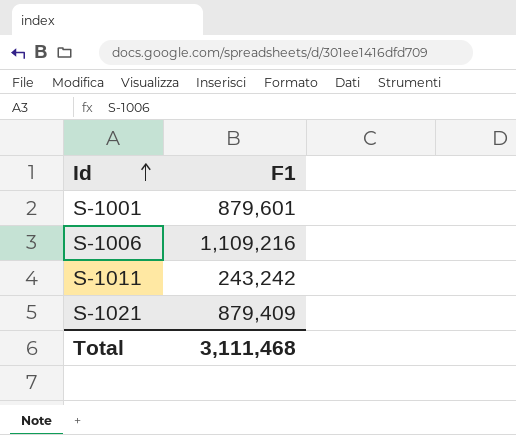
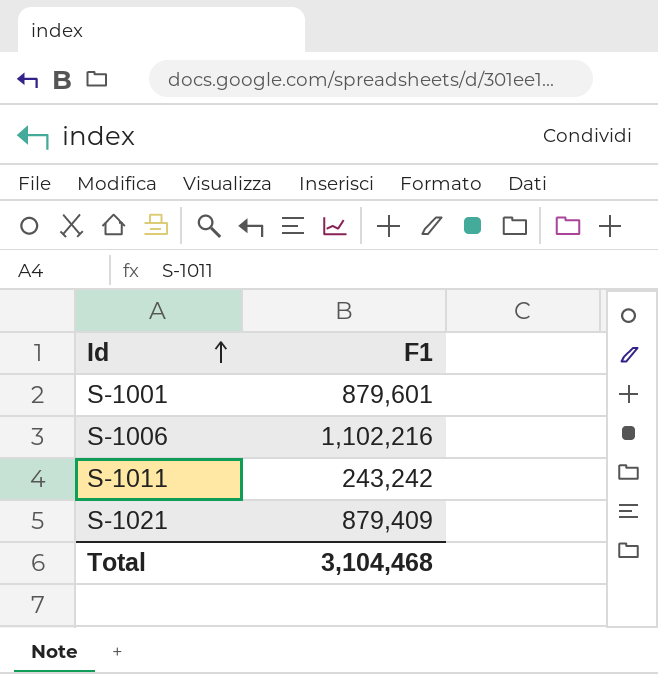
S-1006 | F1: 1,109,216 -> 1,102,216
Total | F1: 3,111,468 -> 3,104,468

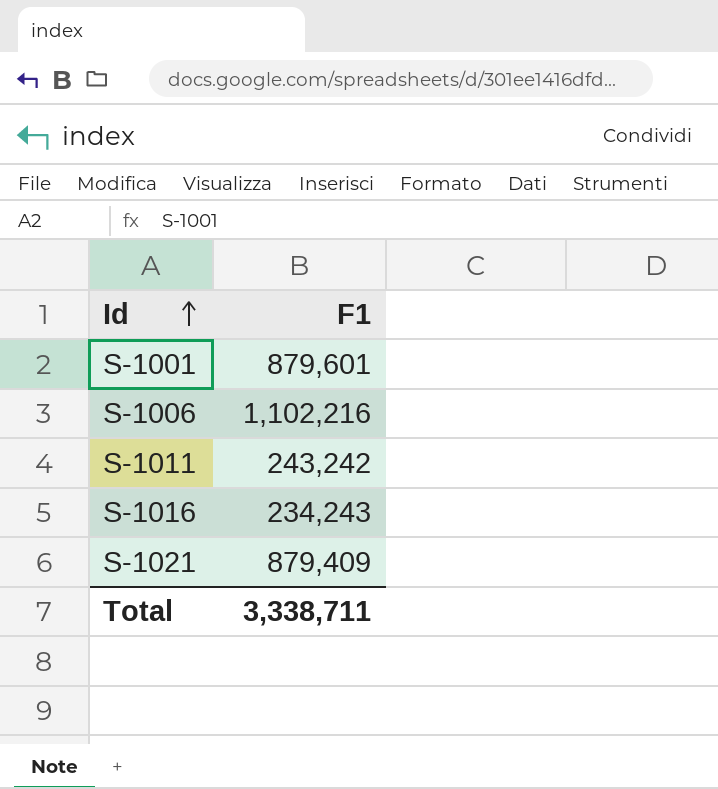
row S-1016: none -> 234,243
Total | F1: 3,104,468 -> 3,338,711

